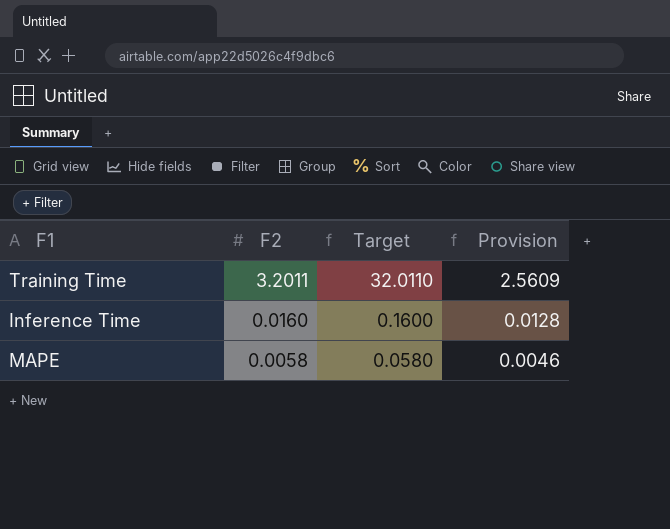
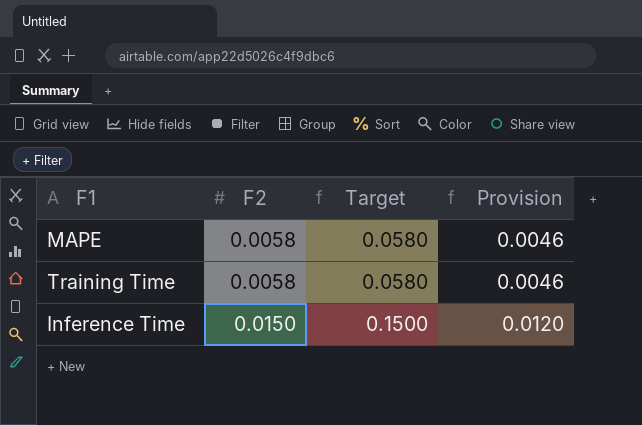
row order: F2 descending -> F2 ascending
Training Time | F2: 3.2011 -> 0.0058
Training Time | Target: 32.0110 -> 0.0580
Training Time | Provision: 2.5609 -> 0.0046
Inference Time | F2: 0.0160 -> 0.0150
Inference Time | Target: 0.1600 -> 0.1500
Inference Time | Provision: 0.0128 -> 0.0120

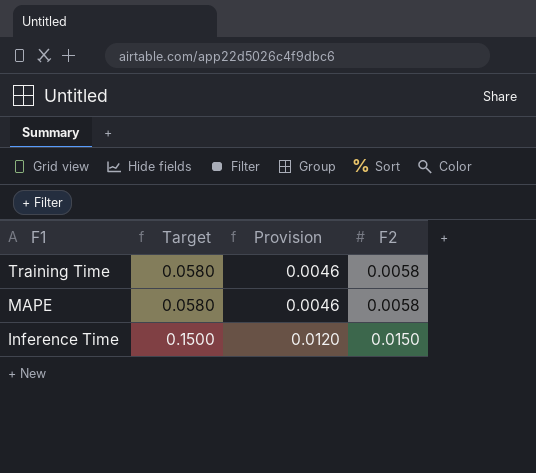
row order: F2 ascending -> F1 descending
column F2 | position: 2 -> 4

